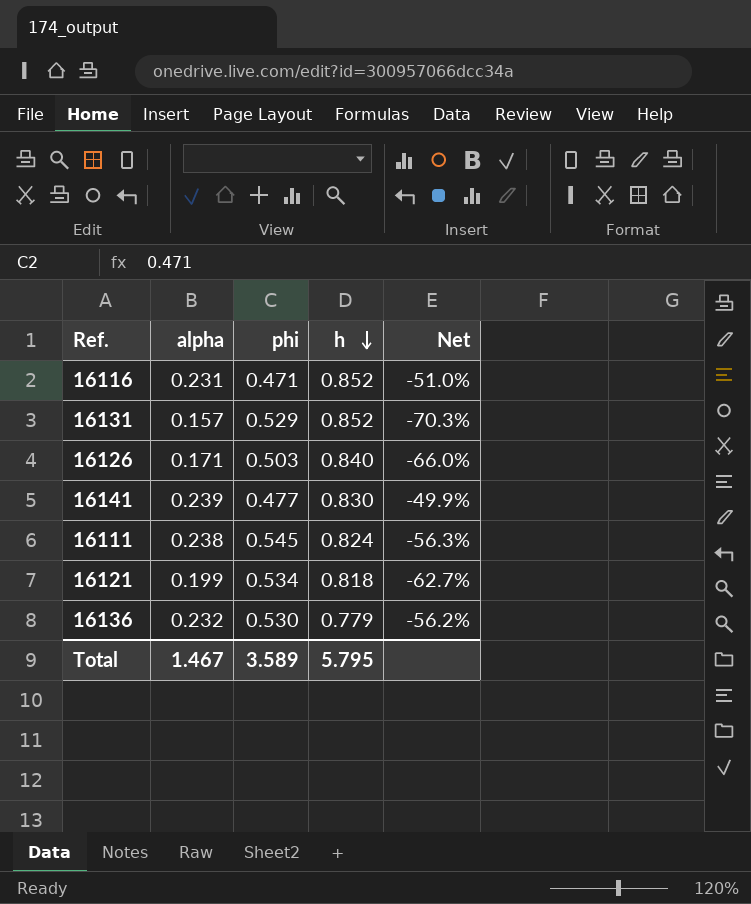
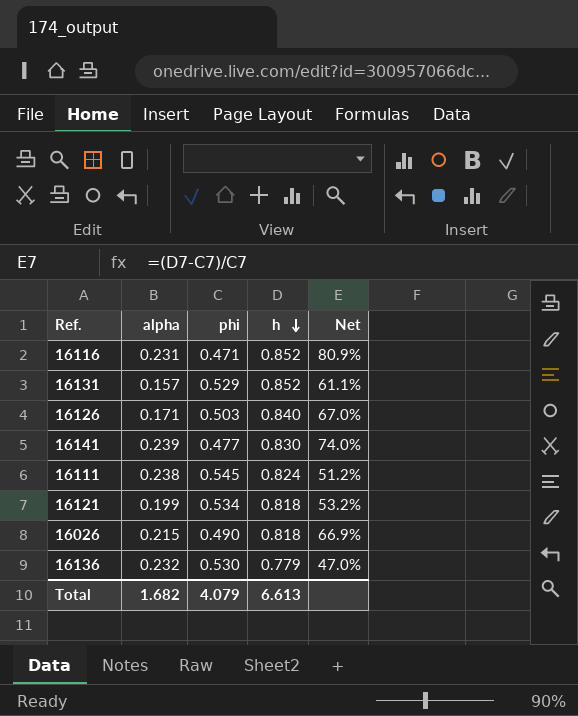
column Net | formula: ([alpha] - [phi]) / [phi] -> ([h] - [phi]) / [phi]
row 16026: none -> 0.215 | 0.490 | 0.818 | 66.9%
Total | alpha: 1.467 -> 1.682
Total | phi: 3.589 -> 4.079
Total | h: 5.795 -> 6.613

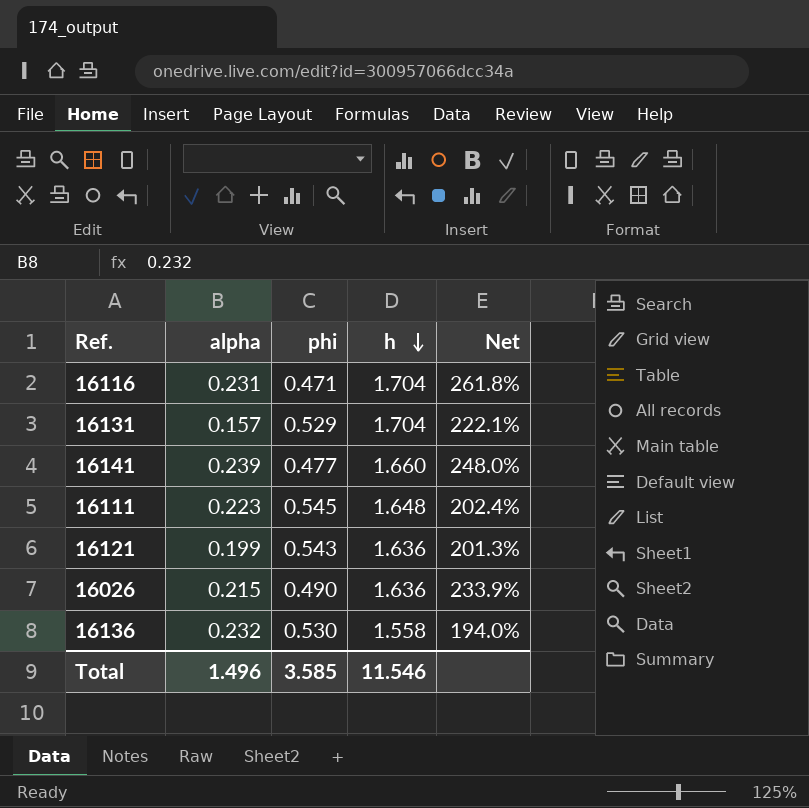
row 16126: 0.171 | 0.503 | 0.840 | 67.0% -> none
16116 | h: 0.852 -> 1.704
16116 | Net: 80.9% -> 261.8%
16131 | h: 0.852 -> 1.704
16131 | Net: 61.1% -> 222.1%
16141 | h: 0.830 -> 1.660
16141 | Net: 74.0% -> 248.0%
16111 | alpha: 0.238 -> 0.223
16111 | h: 0.824 -> 1.648
16111 | Net: 51.2% -> 202.4%
16121 | phi: 0.534 -> 0.543
16121 | h: 0.818 -> 1.636
16121 | Net: 53.2% -> 201.3%
16026 | h: 0.818 -> 1.636
16026 | Net: 66.9% -> 233.9%
16136 | h: 0.779 -> 1.558
16136 | Net: 47.0% -> 194.0%
Total | alpha: 1.682 -> 1.496
Total | phi: 4.079 -> 3.585
Total | h: 6.613 -> 11.546

